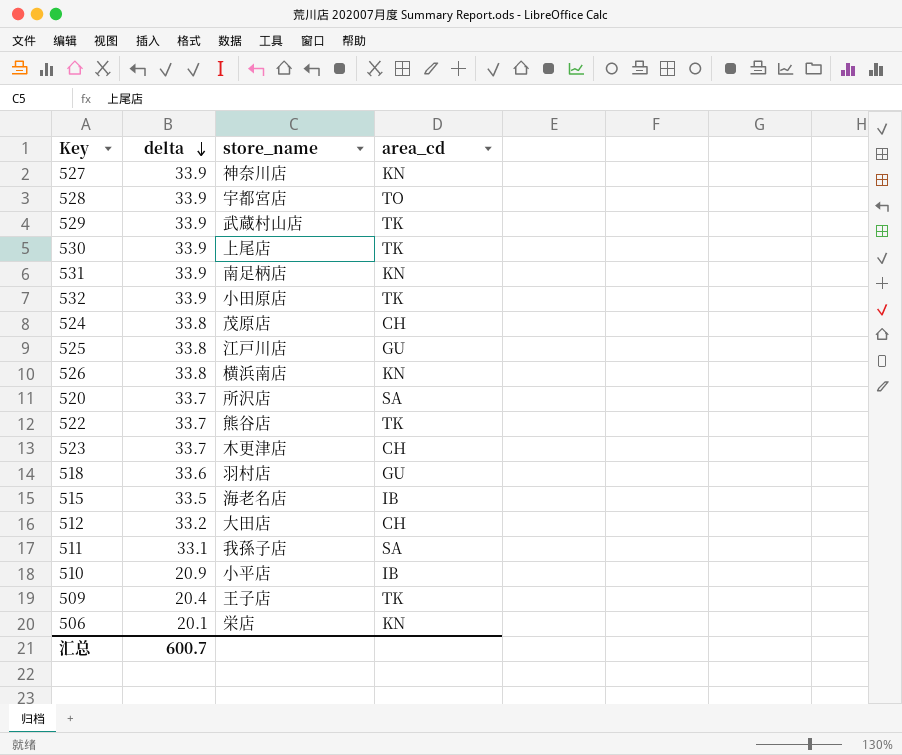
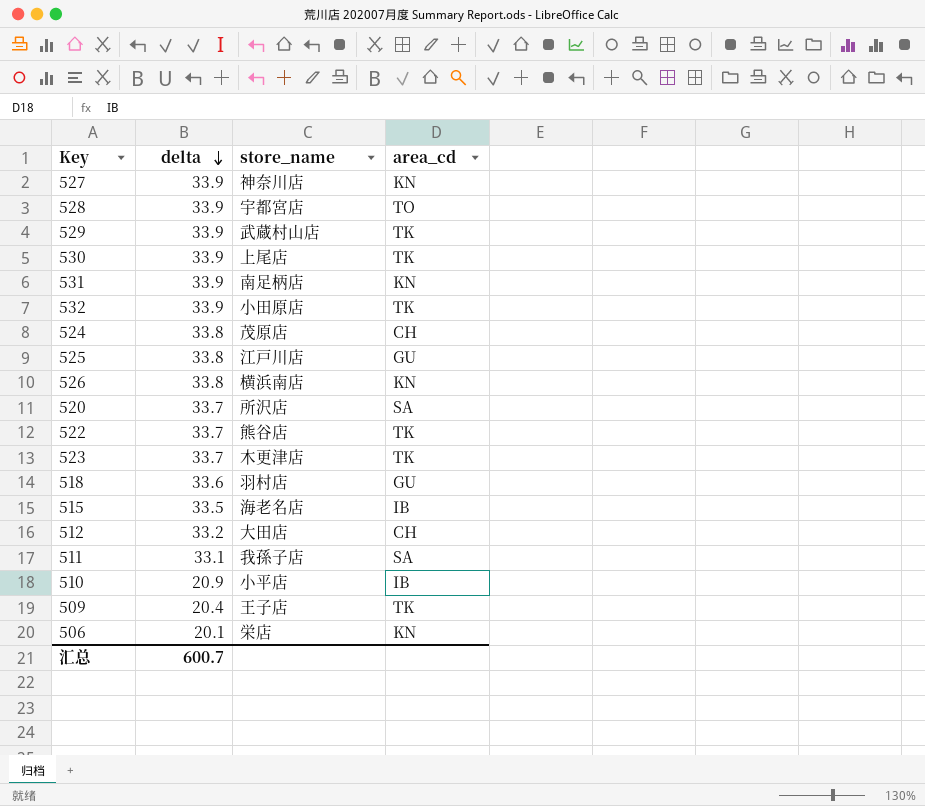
523 | area_cd: CH -> TK

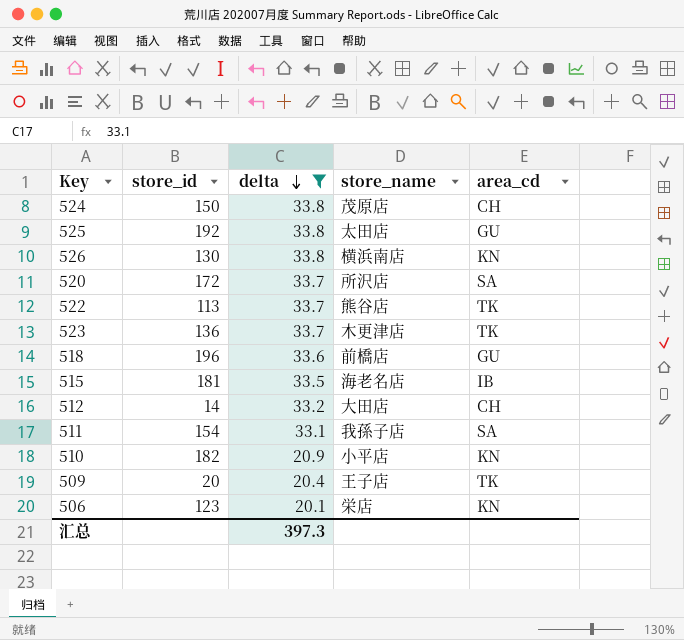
filter: none -> delta != 33.9
column store_id | position: none -> 2
525 | store_name: 江戸川店 -> 太田店
518 | store_name: 羽村店 -> 前橋店
510 | area_cd: IB -> KN
汇总 | delta: 600.7 -> 397.3

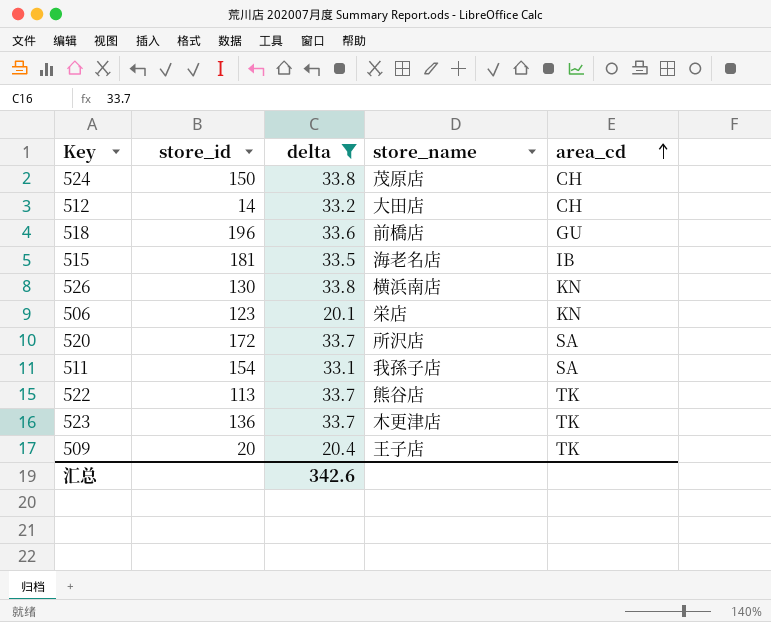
row order: delta descending -> area_cd ascending
row 525: 192 | 33.8 | 太田店 | GU -> none
row 510: 182 | 20.9 | 小平店 | KN -> none
汇总 | delta: 397.3 -> 342.6

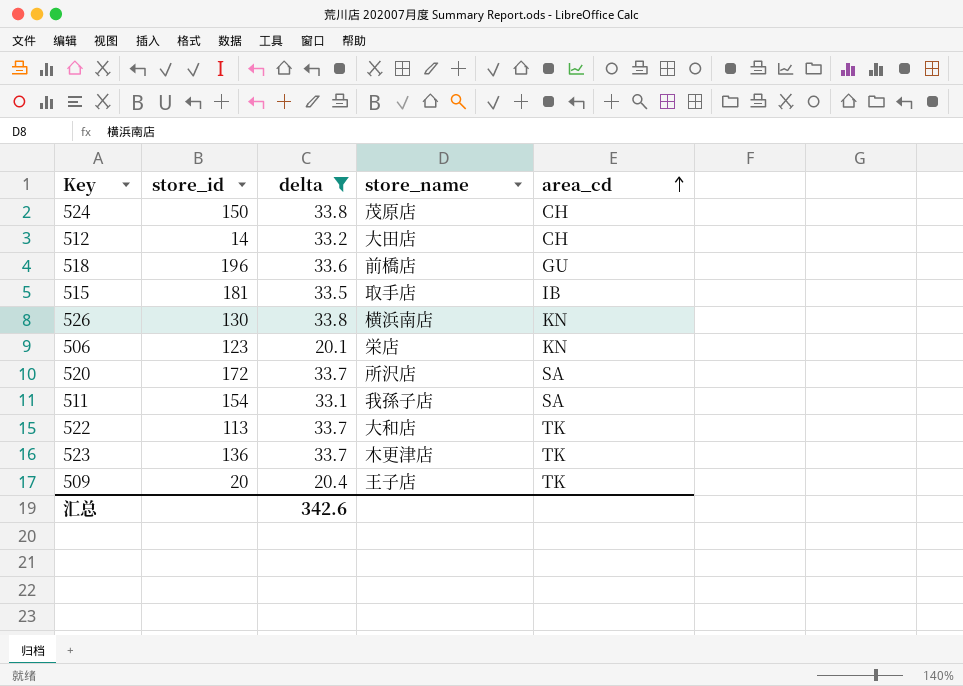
515 | store_name: 海老名店 -> 取手店
522 | store_name: 熊谷店 -> 大和店

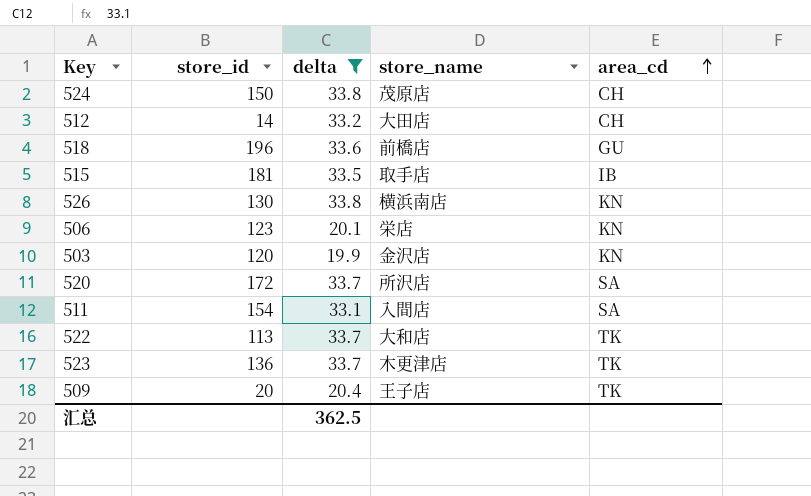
row 503: none -> 120 | 19.9 | 金沢店 | KN
511 | store_name: 我孫子店 -> 入間店
汇总 | delta: 342.6 -> 362.5

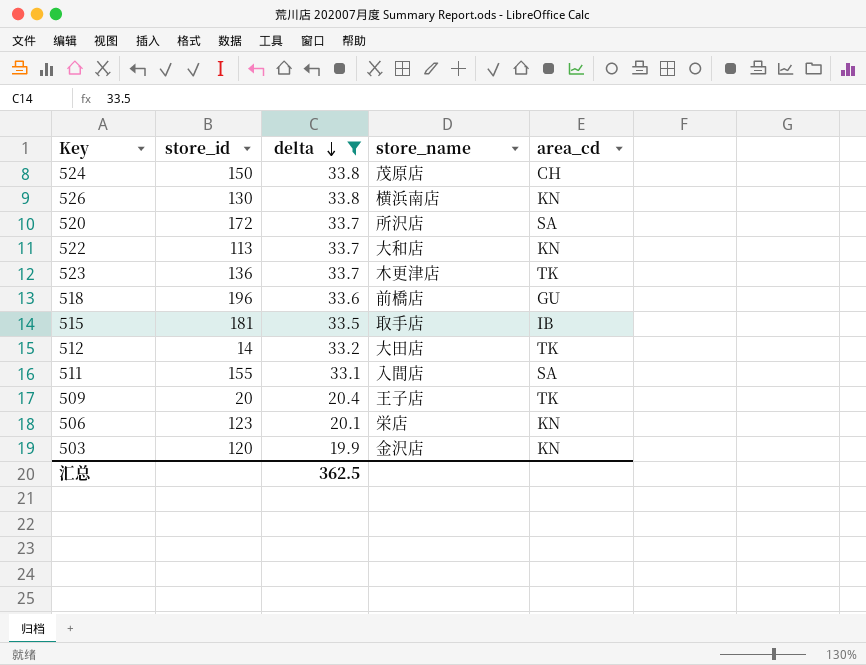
row order: area_cd ascending -> delta descending
522 | area_cd: TK -> KN
512 | area_cd: CH -> TK
511 | store_id: 154 -> 155

